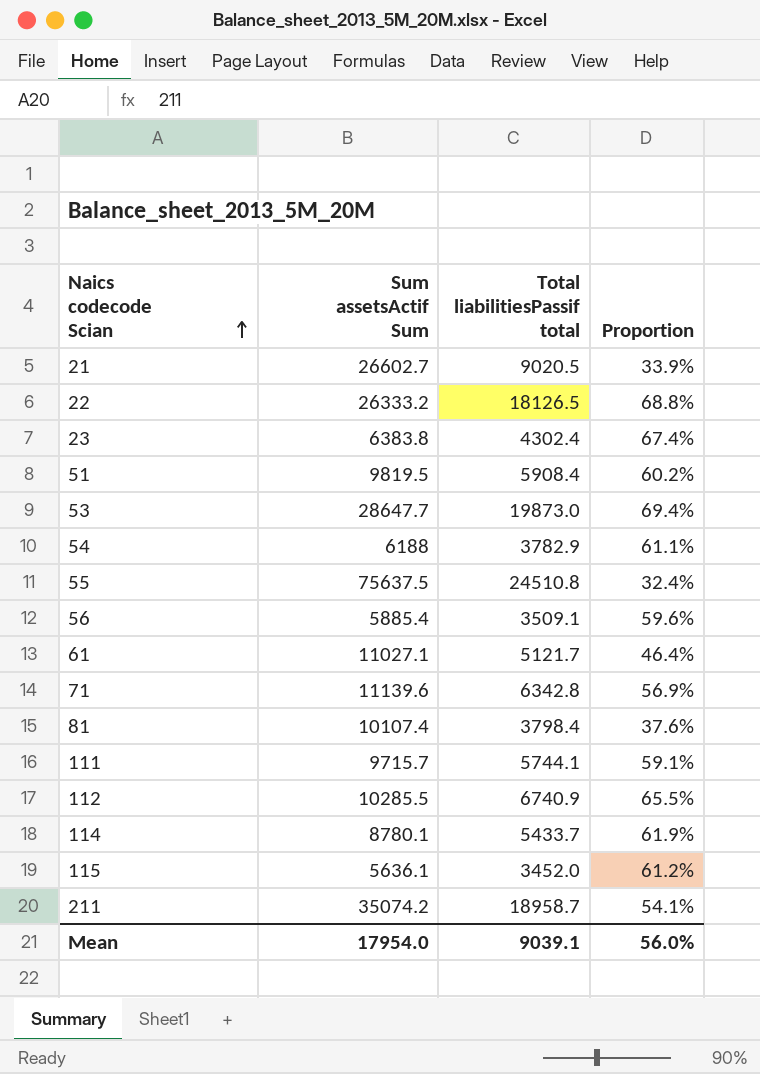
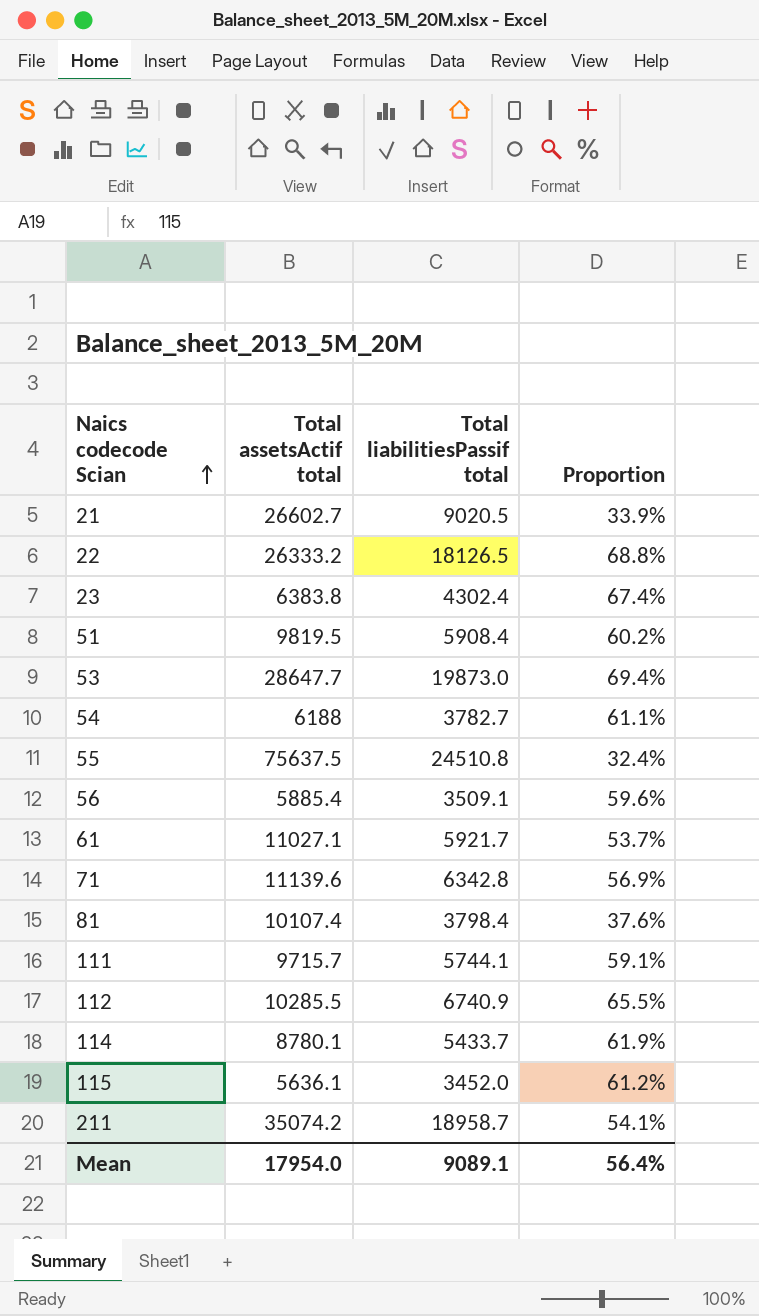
column name: Sum assetsActif Sum -> Total assetsActif total
54 | Total liabilitiesPassif total: 3782.9 -> 3782.7
61 | Total liabilitiesPassif total: 5121.7 -> 5921.7
61 | Proportion: 46.4% -> 53.7%
Mean | Total liabilitiesPassif total: 9039.1 -> 9089.1
Mean | Proportion: 56.0% -> 56.4%

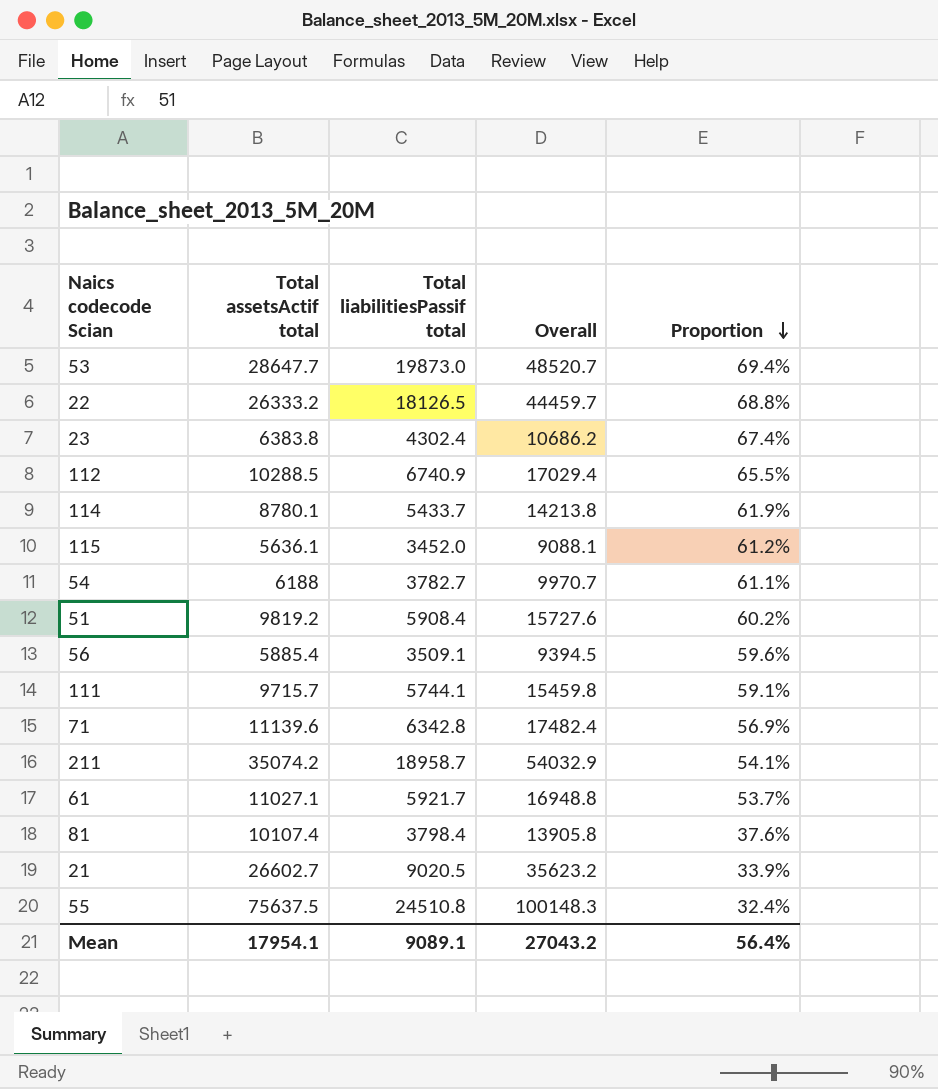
row order: Naics codecode Scian ascending -> Proportion descending
column Overall | formula: none -> [Total assetsActif total] + [Total liabilitiesPassif total]
112 | Total assetsActif total: 10285.5 -> 10288.5
51 | Total assetsActif total: 9819.5 -> 9819.2
Mean | Total assetsActif total: 17954.0 -> 17954.1

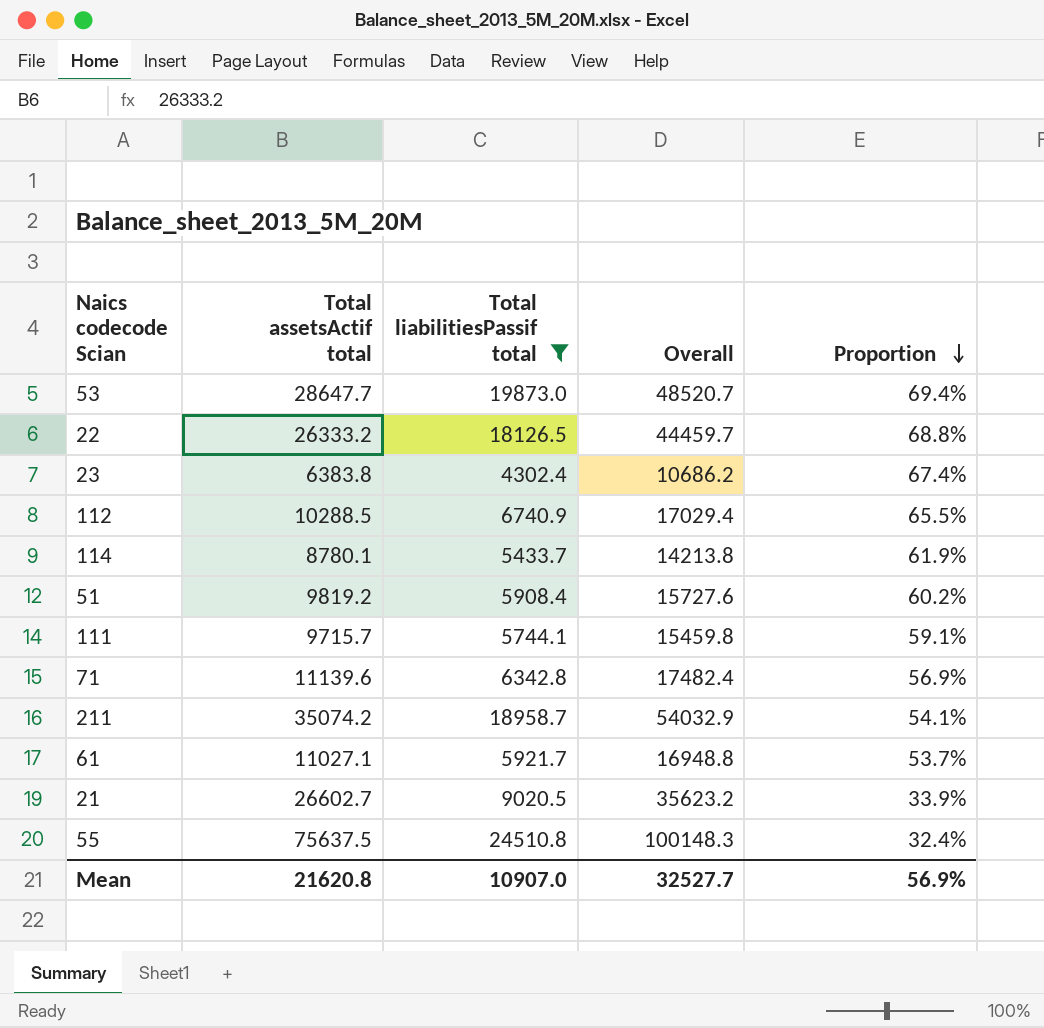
filter: none -> Total liabilitiesPassif total >= 4302.4
Mean | Total assetsActif total: 17954.1 -> 21620.8
Mean | Total liabilitiesPassif total: 9089.1 -> 10907.0
Mean | Overall: 27043.2 -> 32527.7
Mean | Proportion: 56.4% -> 56.9%

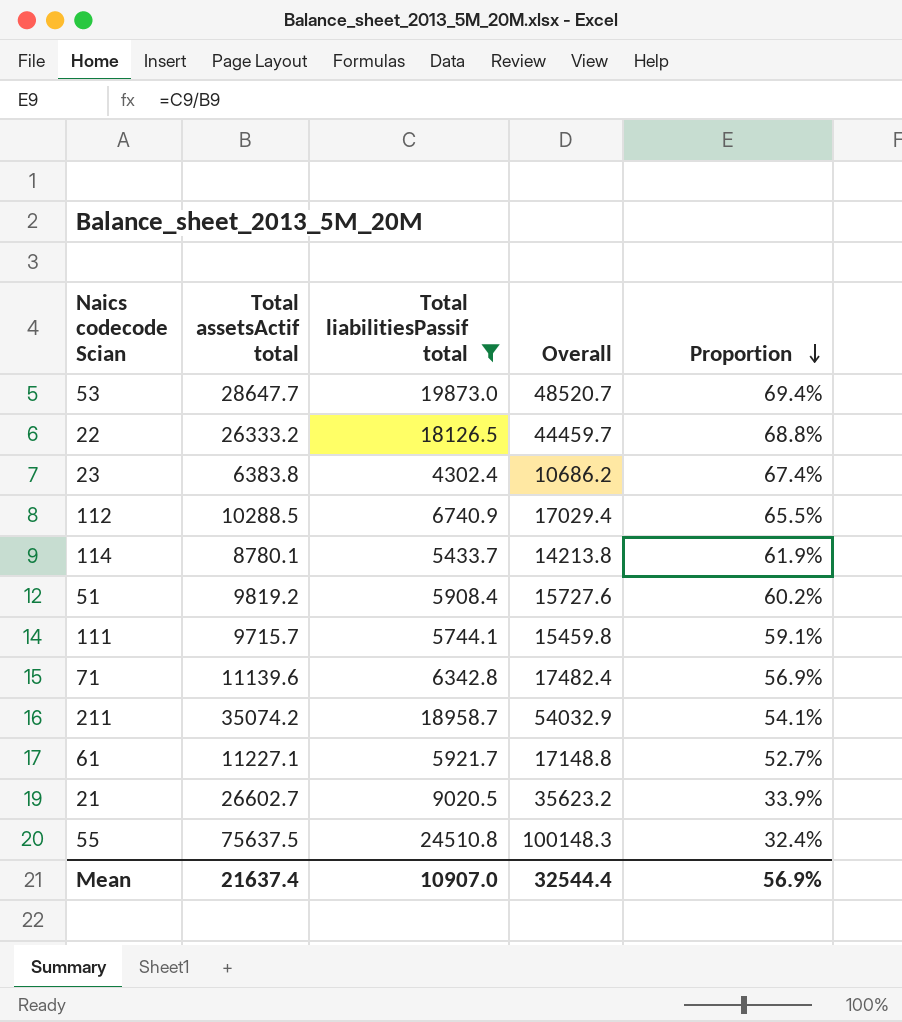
61 | Total assetsActif total: 11027.1 -> 11227.1
61 | Overall: 16948.8 -> 17148.8
61 | Proportion: 53.7% -> 52.7%
Mean | Total assetsActif total: 21620.8 -> 21637.4
Mean | Overall: 32527.7 -> 32544.4

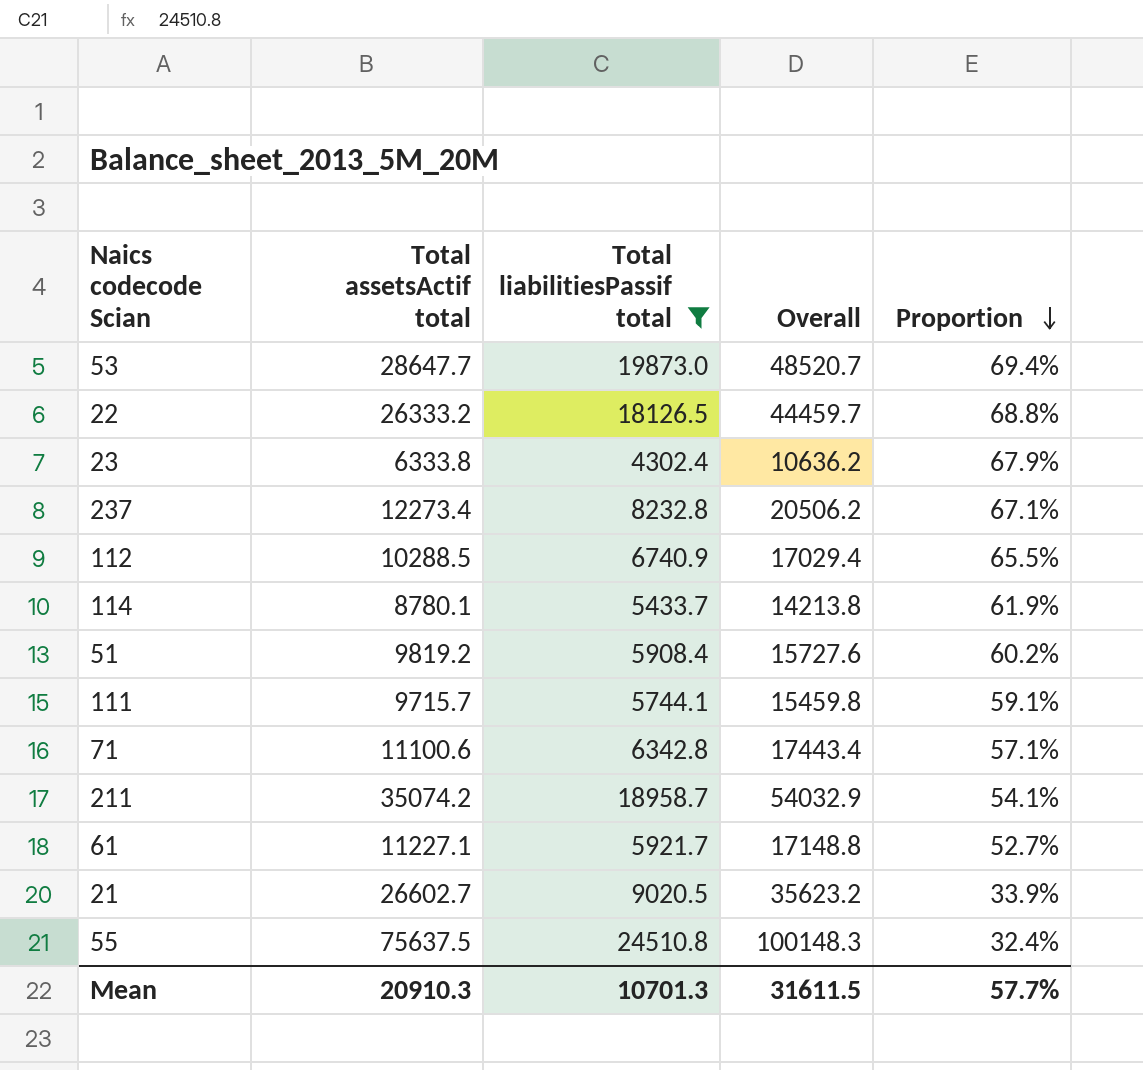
23 | Total assetsActif total: 6383.8 -> 6333.8
23 | Overall: 10686.2 -> 10636.2
23 | Proportion: 67.4% -> 67.9%
row 237: none -> 12273.4 | 8232.8 | 20506.2 | 67.1%
71 | Total assetsActif total: 11139.6 -> 11100.6
71 | Overall: 17482.4 -> 17443.4
71 | Proportion: 56.9% -> 57.1%
Mean | Total assetsActif total: 21637.4 -> 20910.3
Mean | Total liabilitiesPassif total: 10907.0 -> 10701.3
Mean | Overall: 32544.4 -> 31611.5
Mean | Proportion: 56.9% -> 57.7%

